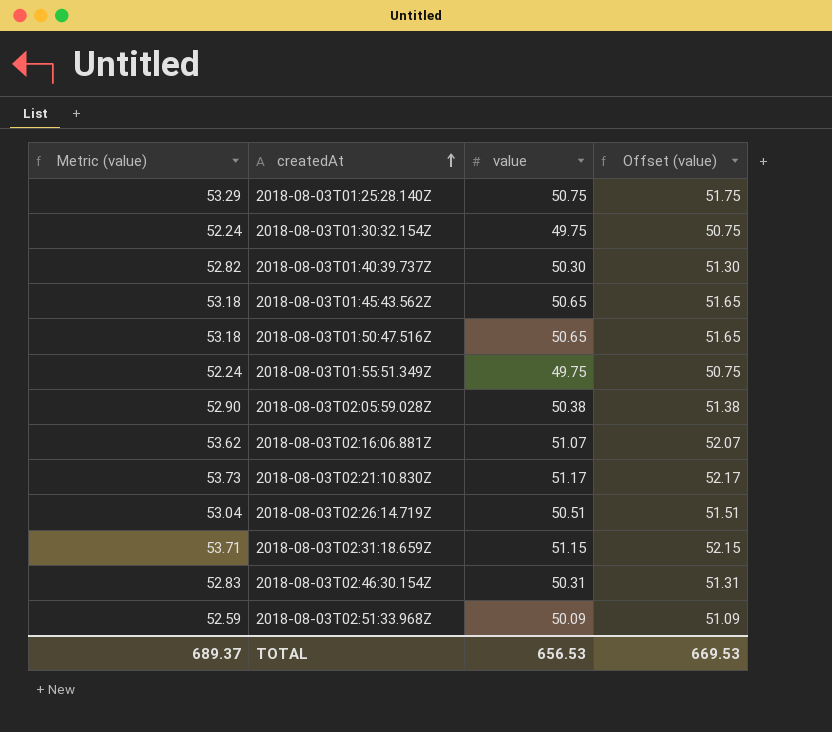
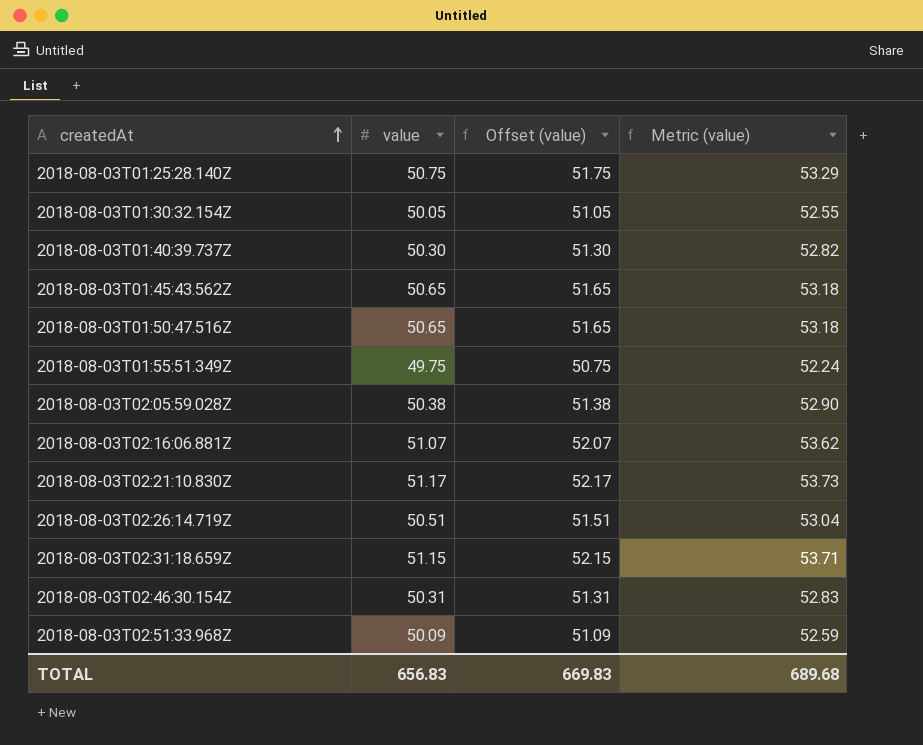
column Metric (value) | position: 1 -> 4
2018-08-03T01:30:32.154Z | value: 49.75 -> 50.05
2018-08-03T01:30:32.154Z | Offset (value): 50.75 -> 51.05
2018-08-03T01:30:32.154Z | Metric (value): 52.24 -> 52.55
TOTAL | value: 656.53 -> 656.83
TOTAL | Offset (value): 669.53 -> 669.83
TOTAL | Metric (value): 689.37 -> 689.68

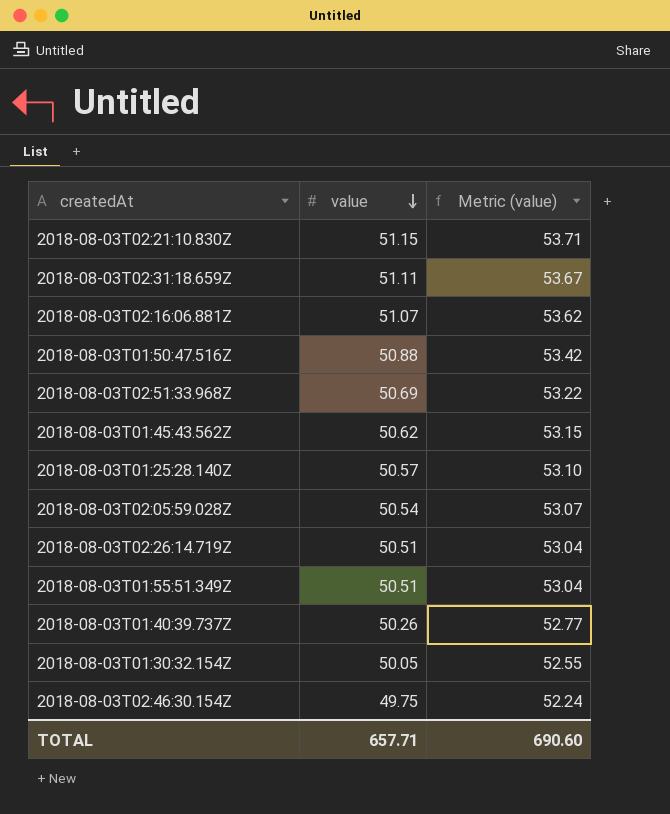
row order: createdAt ascending -> value descending
column Offset (value) | formula: [value] + 1 -> none
2018-08-03T02:21:10.830Z | value: 51.17 -> 51.15
2018-08-03T02:21:10.830Z | Metric (value): 53.73 -> 53.71
2018-08-03T02:31:18.659Z | value: 51.15 -> 51.11
2018-08-03T02:31:18.659Z | Metric (value): 53.71 -> 53.67
2018-08-03T01:50:47.516Z | value: 50.65 -> 50.88
2018-08-03T01:50:47.516Z | Metric (value): 53.18 -> 53.42
2018-08-03T02:51:33.968Z | value: 50.09 -> 50.69
2018-08-03T02:51:33.968Z | Metric (value): 52.59 -> 53.22
2018-08-03T01:45:43.562Z | value: 50.65 -> 50.62
2018-08-03T01:45:43.562Z | Metric (value): 53.18 -> 53.15
2018-08-03T01:25:28.140Z | value: 50.75 -> 50.57
2018-08-03T01:25:28.140Z | Metric (value): 53.29 -> 53.10
2018-08-03T02:05:59.028Z | value: 50.38 -> 50.54
2018-08-03T02:05:59.028Z | Metric (value): 52.90 -> 53.07
2018-08-03T01:55:51.349Z | value: 49.75 -> 50.51
2018-08-03T01:55:51.349Z | Metric (value): 52.24 -> 53.04
2018-08-03T01:40:39.737Z | value: 50.30 -> 50.26
2018-08-03T01:40:39.737Z | Metric (value): 52.82 -> 52.77
2018-08-03T02:46:30.154Z | value: 50.31 -> 49.75
2018-08-03T02:46:30.154Z | Metric (value): 52.83 -> 52.24
TOTAL | value: 656.83 -> 657.71
TOTAL | Metric (value): 689.68 -> 690.60

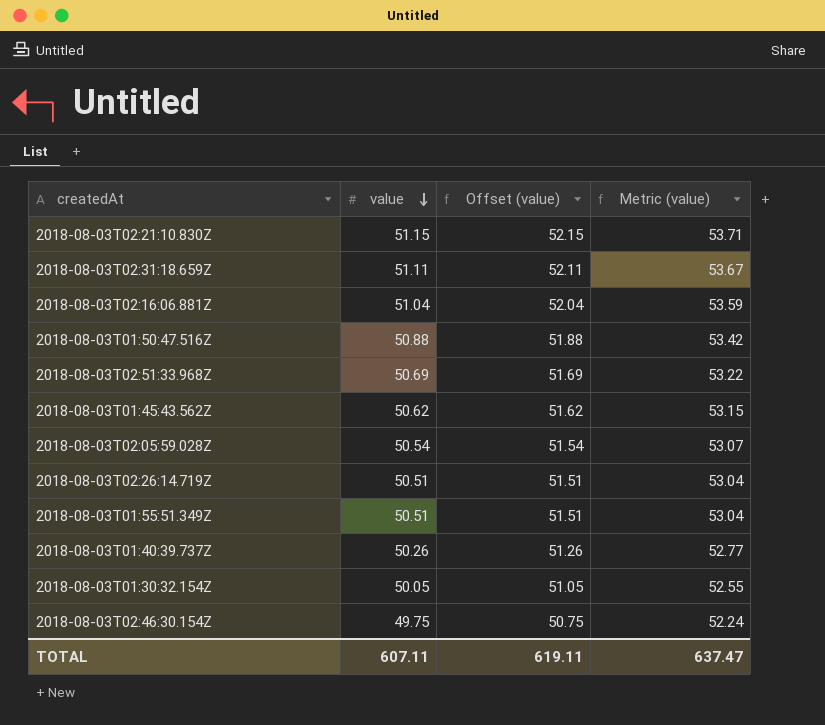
column Offset (value) | formula: none -> [value] + 1
row 2018-08-03T01:25:28.140Z: 50.57 | 53.10 -> none
2018-08-03T02:16:06.881Z | value: 51.07 -> 51.04
2018-08-03T02:16:06.881Z | Metric (value): 53.62 -> 53.59
TOTAL | value: 657.71 -> 607.11
TOTAL | Metric (value): 690.60 -> 637.47

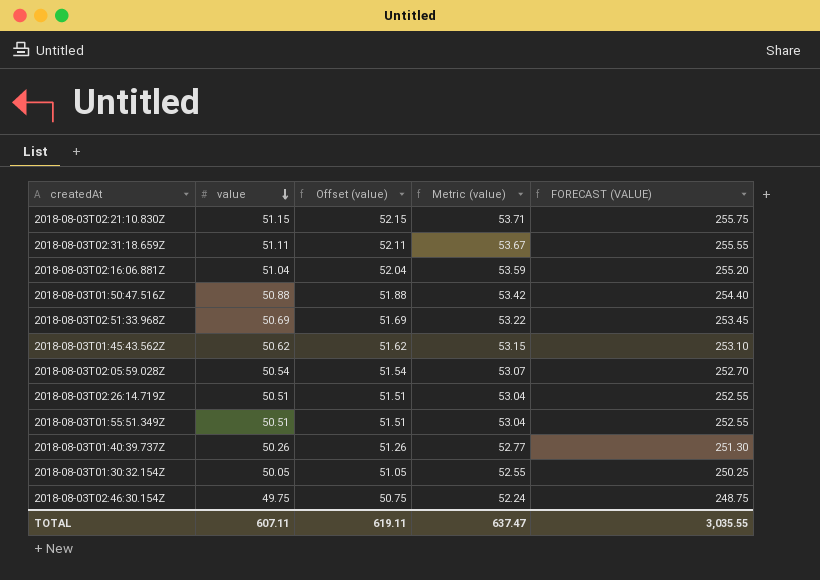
column FORECAST (VALUE) | formula: none -> [value] * 5

